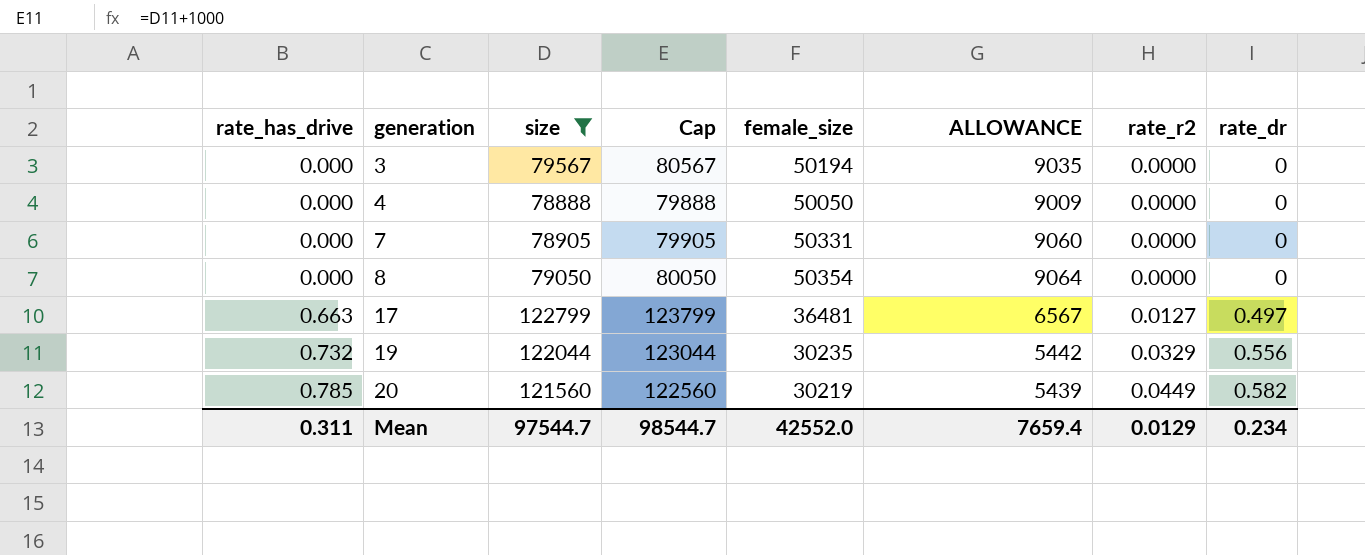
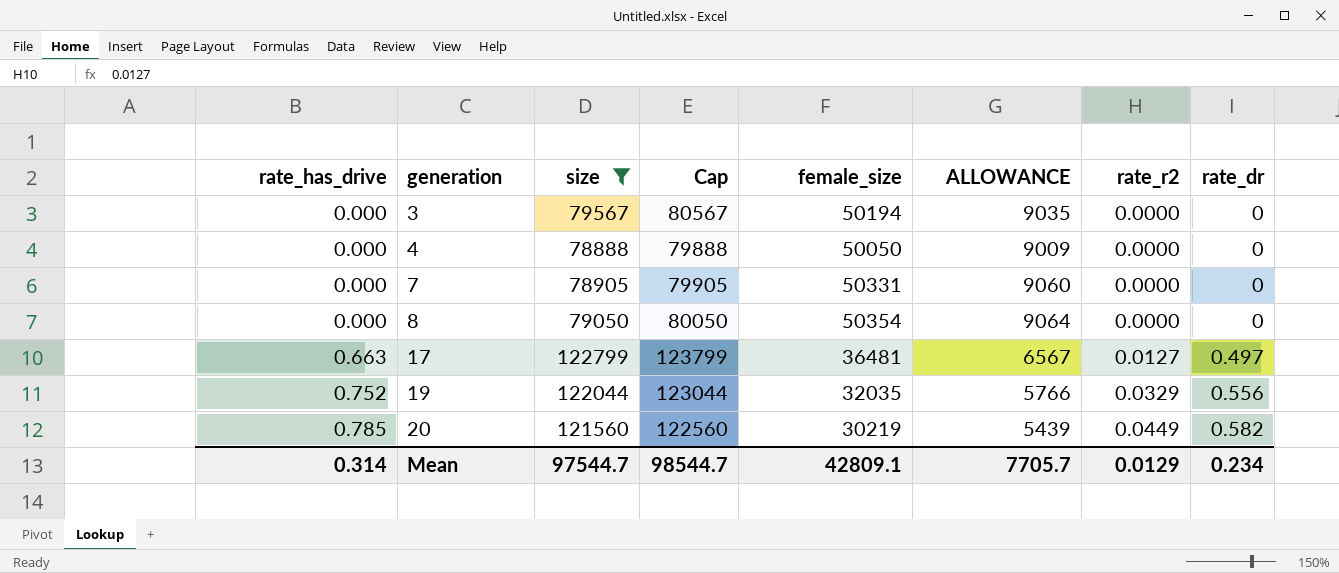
19 | rate_has_drive: 0.732 -> 0.752
19 | female_size: 30235 -> 32035
19 | ALLOWANCE: 5442 -> 5766
Mean | rate_has_drive: 0.311 -> 0.314
Mean | female_size: 42552.0 -> 42809.1
Mean | ALLOWANCE: 7659.4 -> 7705.7

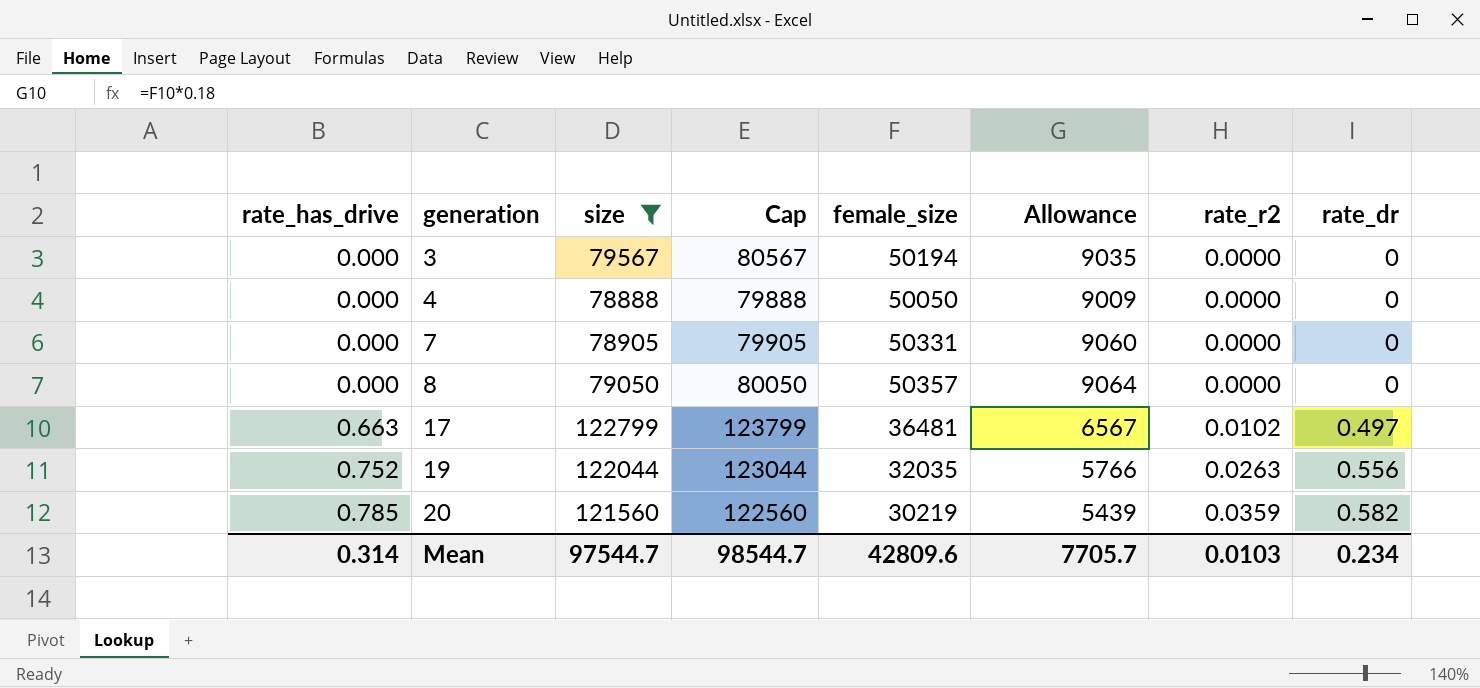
column name: ALLOWANCE -> Allowance
8 | female_size: 50354 -> 50357
17 | rate_r2: 0.0127 -> 0.0102
19 | rate_r2: 0.0329 -> 0.0263
20 | rate_r2: 0.0449 -> 0.0359
Mean | female_size: 42809.1 -> 42809.6
Mean | rate_r2: 0.0129 -> 0.0103

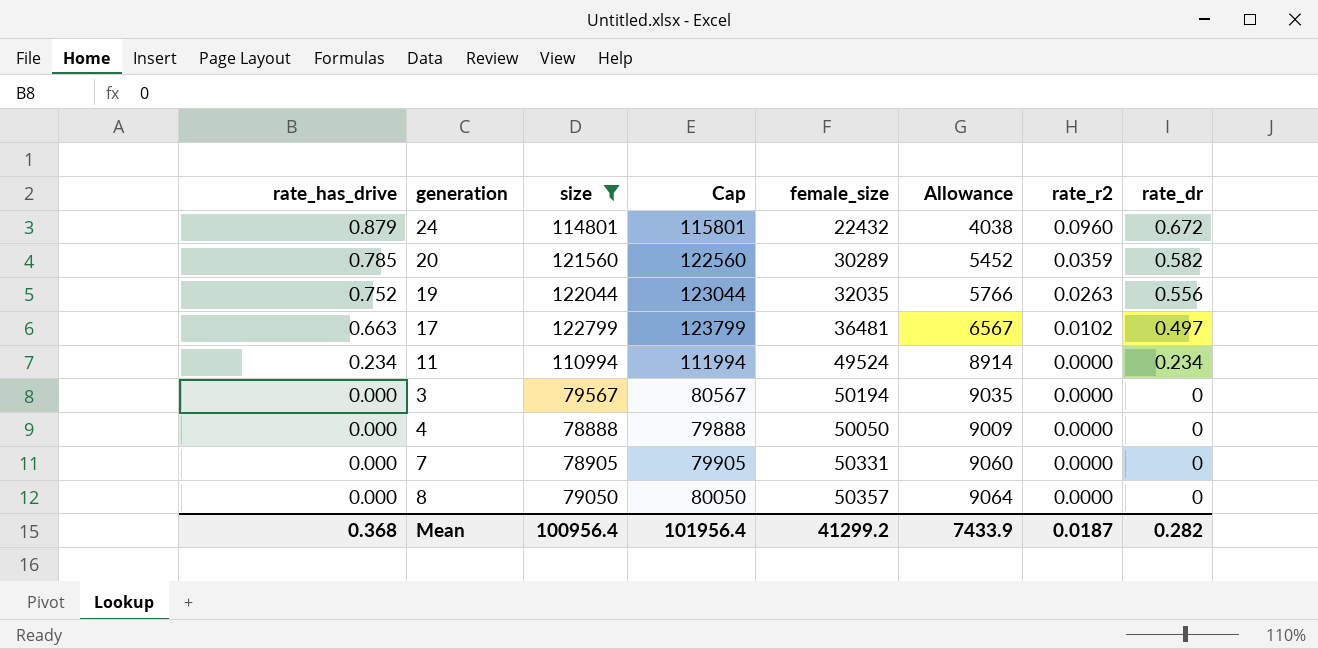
row order: rate_has_drive ascending -> rate_has_drive descending
row 24: none -> 0.879 | 114801 | 115801 | 22432 | 4038 | 0.0960 | 0.672
20 | female_size: 30219 -> 30289
20 | Allowance: 5439 -> 5452
row 11: none -> 0.234 | 110994 | 111994 | 49524 | 8914 | 0.0000 | 0.234
Mean | rate_has_drive: 0.314 -> 0.368
Mean | size: 97544.7 -> 100956.4
Mean | Cap: 98544.7 -> 101956.4
Mean | female_size: 42809.6 -> 41299.2
Mean | Allowance: 7705.7 -> 7433.9
Mean | rate_r2: 0.0103 -> 0.0187
Mean | rate_dr: 0.234 -> 0.282

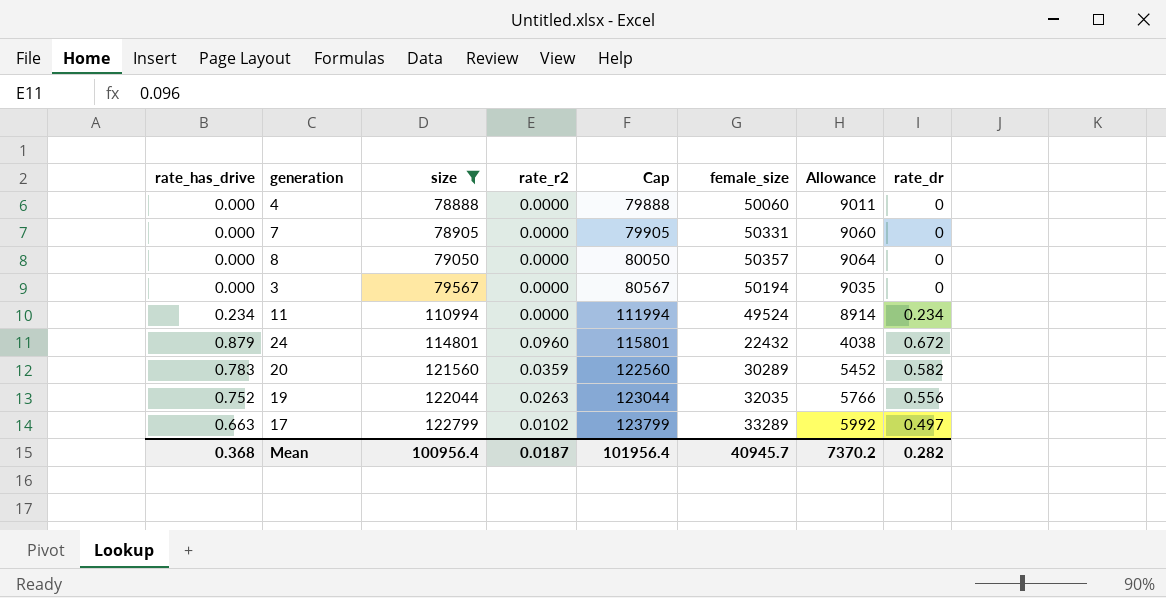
row order: rate_has_drive descending -> size ascending
column rate_r2 | position: 7 -> 4
4 | female_size: 50050 -> 50060
4 | Allowance: 9009 -> 9011
20 | rate_has_drive: 0.785 -> 0.783
17 | female_size: 36481 -> 33289
17 | Allowance: 6567 -> 5992
Mean | female_size: 41299.2 -> 40945.7
Mean | Allowance: 7433.9 -> 7370.2

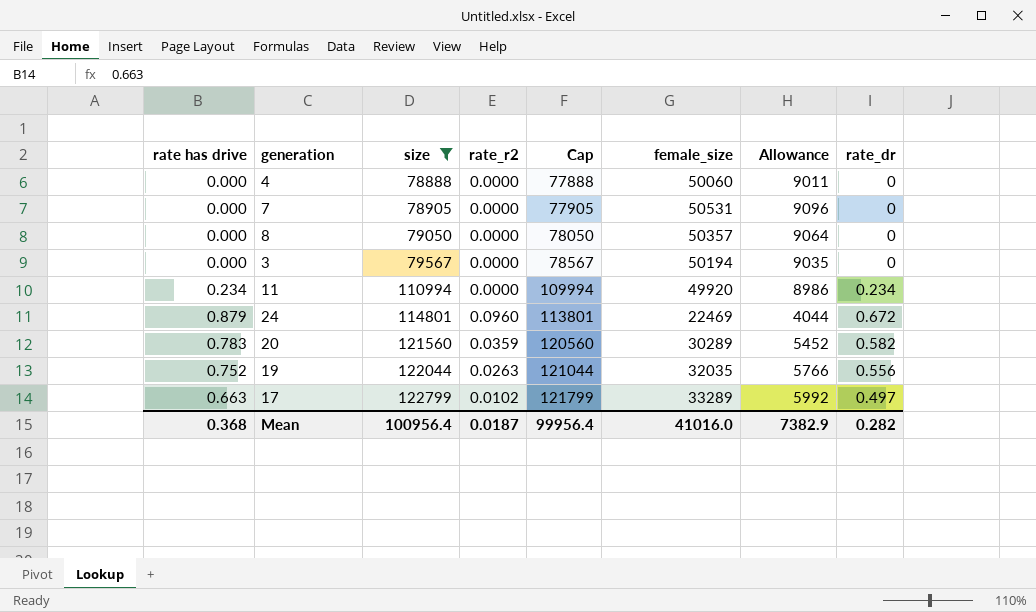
column name: rate_has_drive -> rate has drive
column Cap | formula: [size] + 1000 -> [size] - 1000
7 | female_size: 50331 -> 50531
7 | Allowance: 9060 -> 9096
11 | female_size: 49524 -> 49920
11 | Allowance: 8914 -> 8986
24 | female_size: 22432 -> 22469
24 | Allowance: 4038 -> 4044
Mean | Cap: 101956.4 -> 99956.4
Mean | female_size: 40945.7 -> 41016.0
Mean | Allowance: 7370.2 -> 7382.9

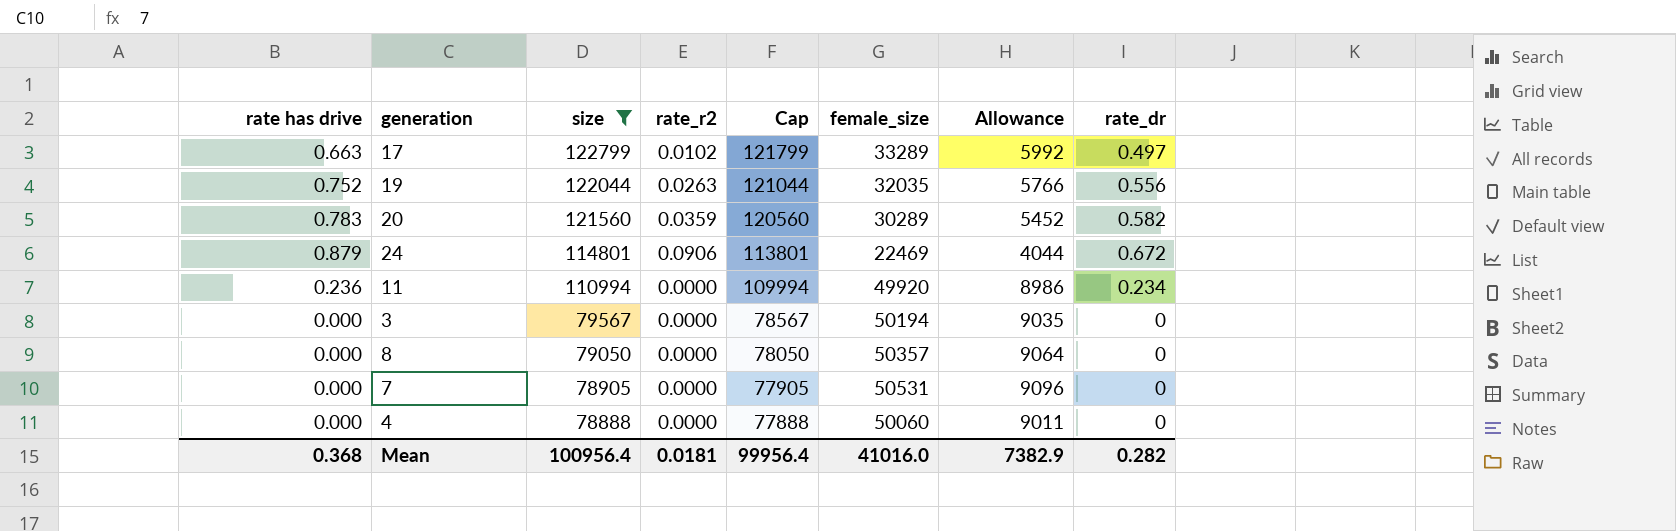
row order: size ascending -> size descending
24 | rate_r2: 0.0960 -> 0.0906
11 | rate has drive: 0.234 -> 0.236
Mean | rate_r2: 0.0187 -> 0.0181

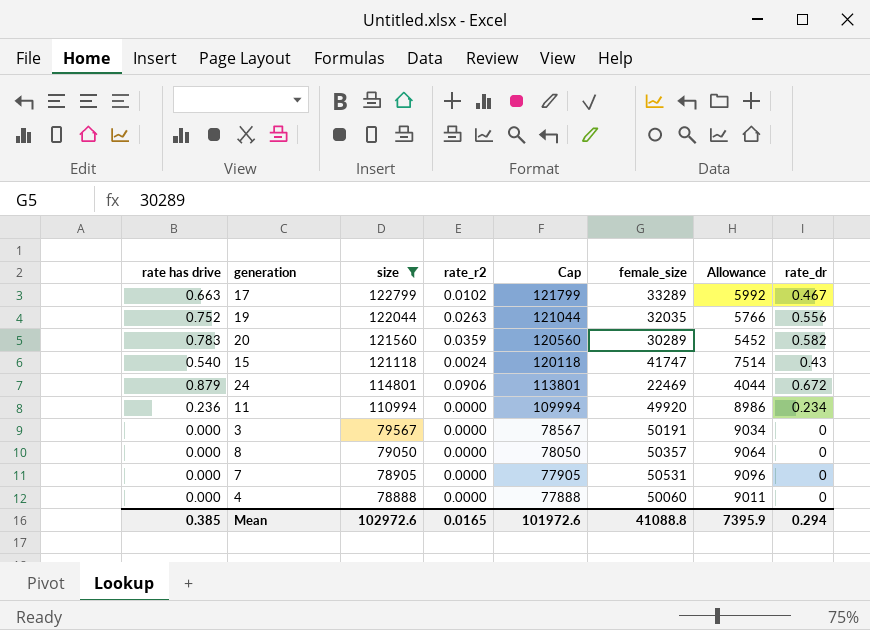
17 | rate_dr: 0.497 -> 0.467
row 15: none -> 0.540 | 121118 | 0.0024 | 120118 | 41747 | 7514 | 0.43
3 | female_size: 50194 -> 50191
3 | Allowance: 9035 -> 9034
Mean | rate has drive: 0.368 -> 0.385
Mean | size: 100956.4 -> 102972.6
Mean | rate_r2: 0.0181 -> 0.0165
Mean | Cap: 99956.4 -> 101972.6
Mean | female_size: 41016.0 -> 41088.8
Mean | Allowance: 7382.9 -> 7395.9
Mean | rate_dr: 0.282 -> 0.294

